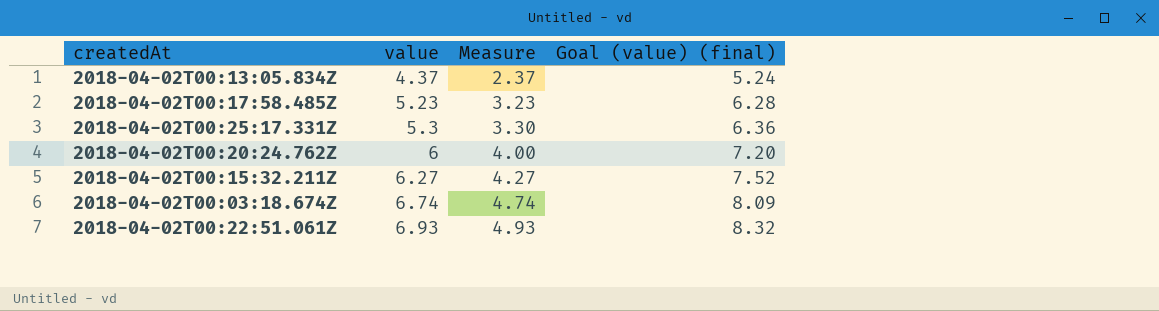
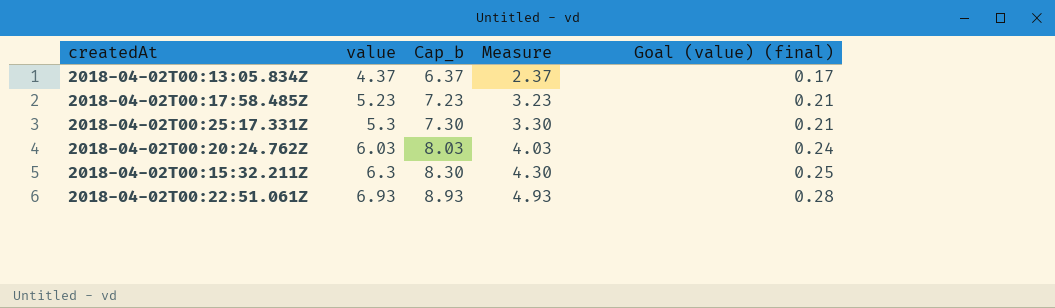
column Cap_b | formula: none -> [value] + 2
column Goal (value) (final) | formula: [value] * 1.2 -> [value] * 0.04
row 2018-04-02T00:03:18.674Z: 6.74 | 4.74 | 8.09 -> none
2018-04-02T00:20:24.762Z | value: 6 -> 6.03
2018-04-02T00:20:24.762Z | Measure: 4.00 -> 4.03
2018-04-02T00:15:32.211Z | value: 6.27 -> 6.3
2018-04-02T00:15:32.211Z | Measure: 4.27 -> 4.30

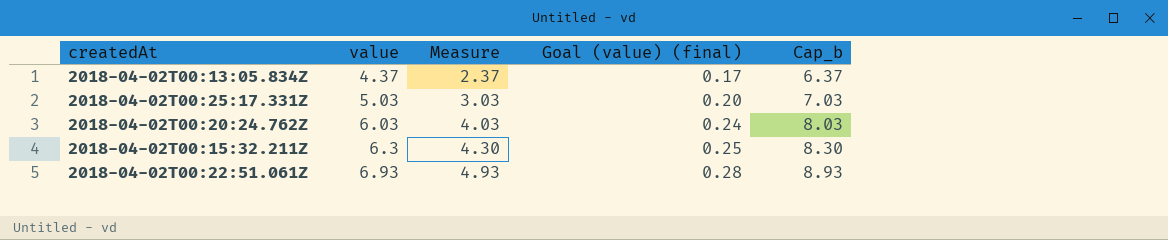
column Cap_b | position: 3 -> 5
row 2018-04-02T00:17:58.485Z: 5.23 | 7.23 | 3.23 | 0.21 -> none
2018-04-02T00:25:17.331Z | value: 5.3 -> 5.03
2018-04-02T00:25:17.331Z | Measure: 3.30 -> 3.03
2018-04-02T00:25:17.331Z | Goal (value) (final): 0.21 -> 0.20
2018-04-02T00:25:17.331Z | Cap_b: 7.30 -> 7.03

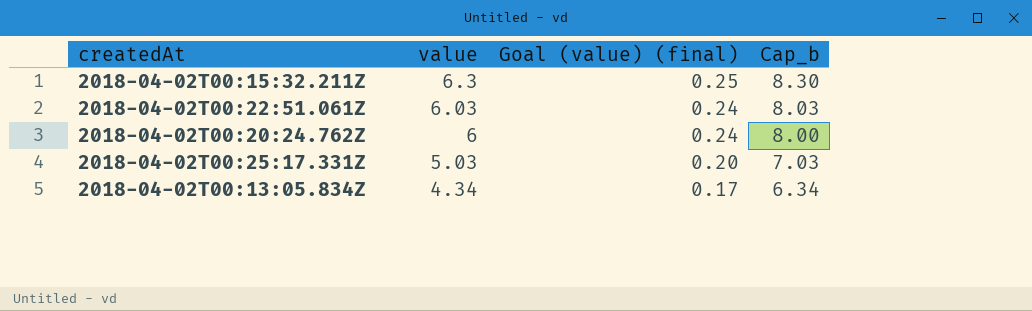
row order: value ascending -> value descending
column Measure | formula: [value] - 2 -> none
2018-04-02T00:22:51.061Z | value: 6.93 -> 6.03
2018-04-02T00:22:51.061Z | Goal (value) (final): 0.28 -> 0.24
2018-04-02T00:22:51.061Z | Cap_b: 8.93 -> 8.03
2018-04-02T00:20:24.762Z | value: 6.03 -> 6
2018-04-02T00:20:24.762Z | Cap_b: 8.03 -> 8.00
2018-04-02T00:13:05.834Z | value: 4.37 -> 4.34
2018-04-02T00:13:05.834Z | Cap_b: 6.37 -> 6.34

